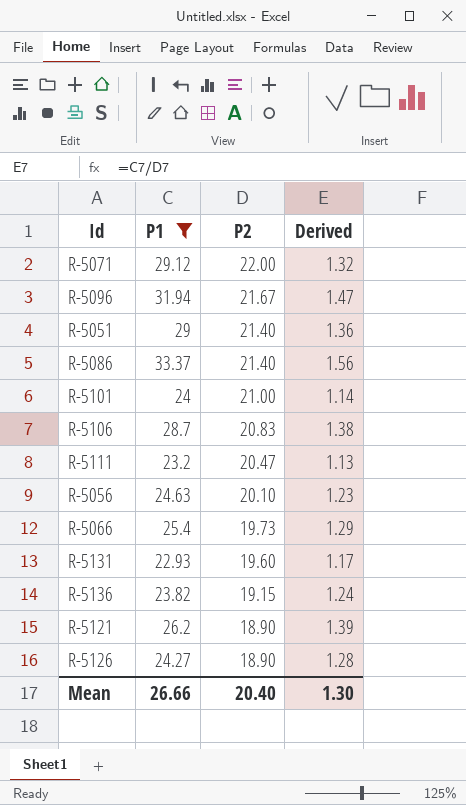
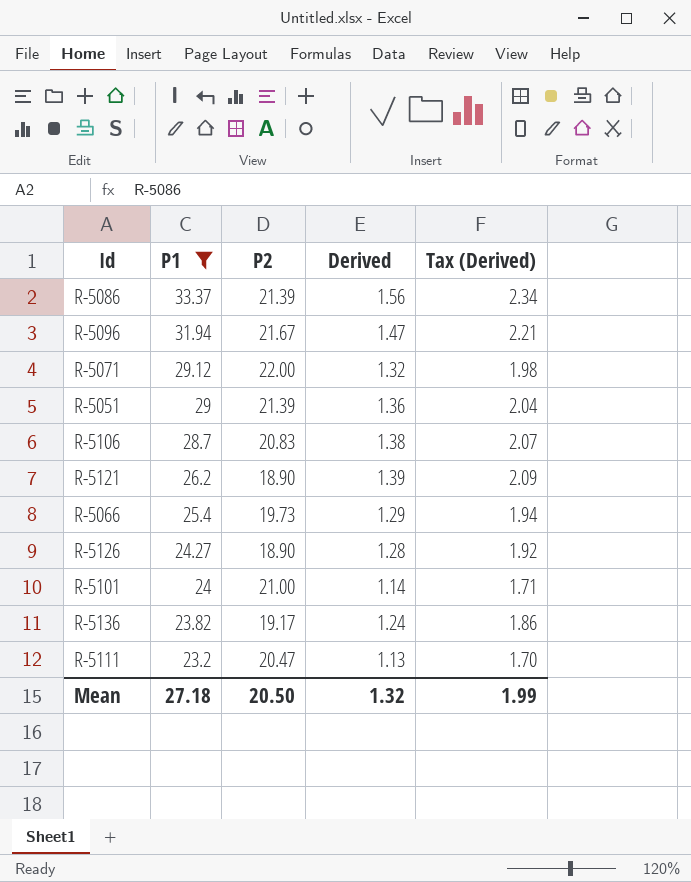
row order: P2 descending -> P1 descending
column Tax (Derived) | formula: none -> [Derived] * 1.5
row R-5056: 24.63 | 20.10 | 1.23 -> none
row R-5131: 22.93 | 19.60 | 1.17 -> none
R-5086 | P2: 21.40 -> 21.39
R-5051 | P2: 21.40 -> 21.39
R-5136 | P2: 19.15 -> 19.17
Mean | P1: 26.66 -> 27.18
Mean | P2: 20.40 -> 20.50
Mean | Derived: 1.30 -> 1.32

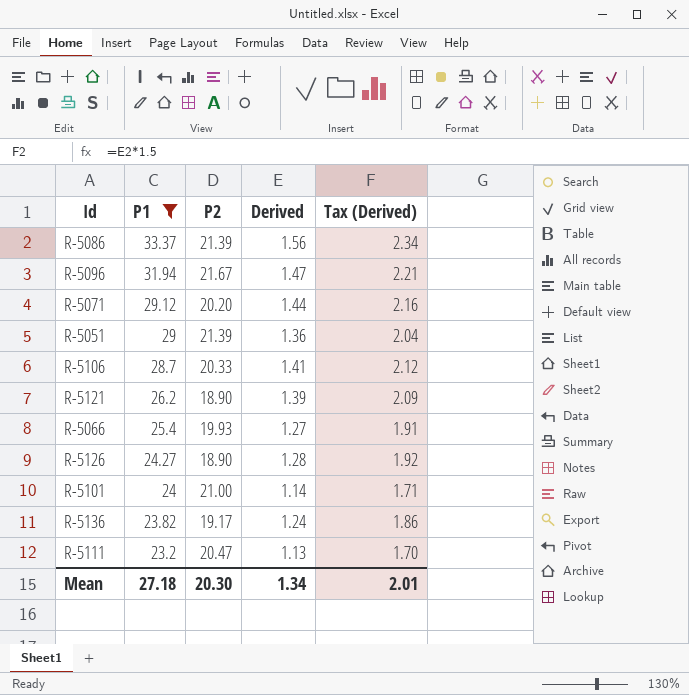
R-5071 | P2: 22.00 -> 20.20
R-5071 | Derived: 1.32 -> 1.44
R-5071 | Tax (Derived): 1.98 -> 2.16
R-5106 | P2: 20.83 -> 20.33
R-5106 | Derived: 1.38 -> 1.41
R-5106 | Tax (Derived): 2.07 -> 2.12
R-5066 | P2: 19.73 -> 19.93
R-5066 | Derived: 1.29 -> 1.27
R-5066 | Tax (Derived): 1.94 -> 1.91
Mean | P2: 20.50 -> 20.30
Mean | Derived: 1.32 -> 1.34
Mean | Tax (Derived): 1.99 -> 2.01

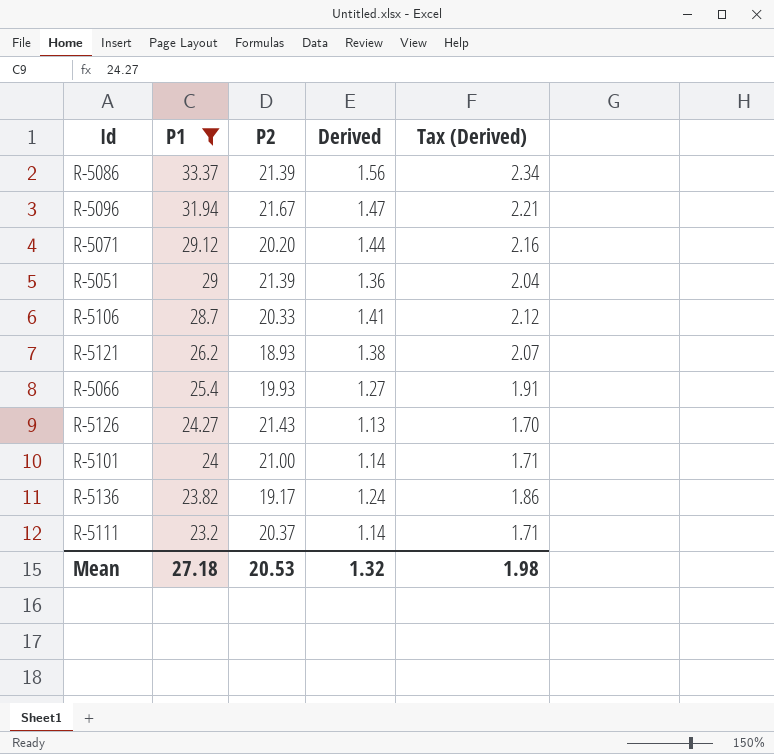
R-5121 | P2: 18.90 -> 18.93
R-5121 | Derived: 1.39 -> 1.38
R-5121 | Tax (Derived): 2.09 -> 2.07
R-5126 | P2: 18.90 -> 21.43
R-5126 | Derived: 1.28 -> 1.13
R-5126 | Tax (Derived): 1.92 -> 1.70
R-5111 | P2: 20.47 -> 20.37
R-5111 | Derived: 1.13 -> 1.14
R-5111 | Tax (Derived): 1.70 -> 1.71
Mean | P2: 20.30 -> 20.53
Mean | Derived: 1.34 -> 1.32
Mean | Tax (Derived): 2.01 -> 1.98

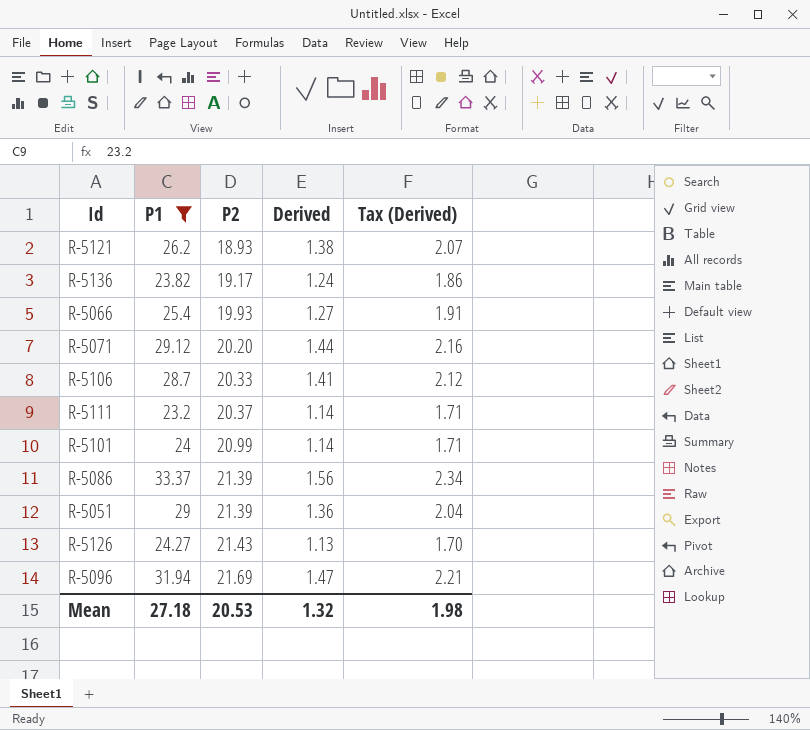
row order: P1 descending -> P2 ascending
R-5101 | P2: 21.00 -> 20.99
R-5096 | P2: 21.67 -> 21.69

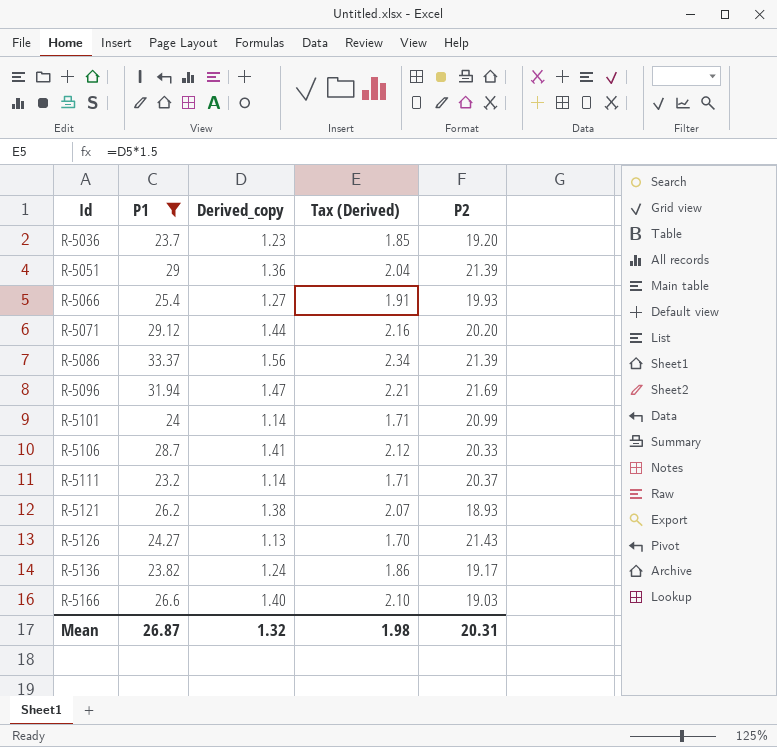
row order: P2 ascending -> Id ascending
column name: Derived -> Derived_copy
column P2 | position: 3 -> 5
row R-5036: none -> 23.7 | 1.23 | 1.85 | 19.20
row R-5166: none -> 26.6 | 1.40 | 2.10 | 19.03
Mean | P1: 27.18 -> 26.87
Mean | P2: 20.53 -> 20.31

